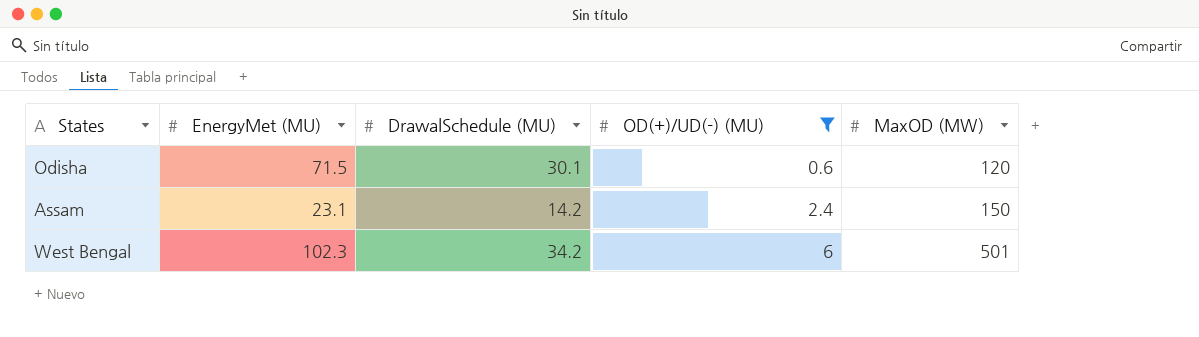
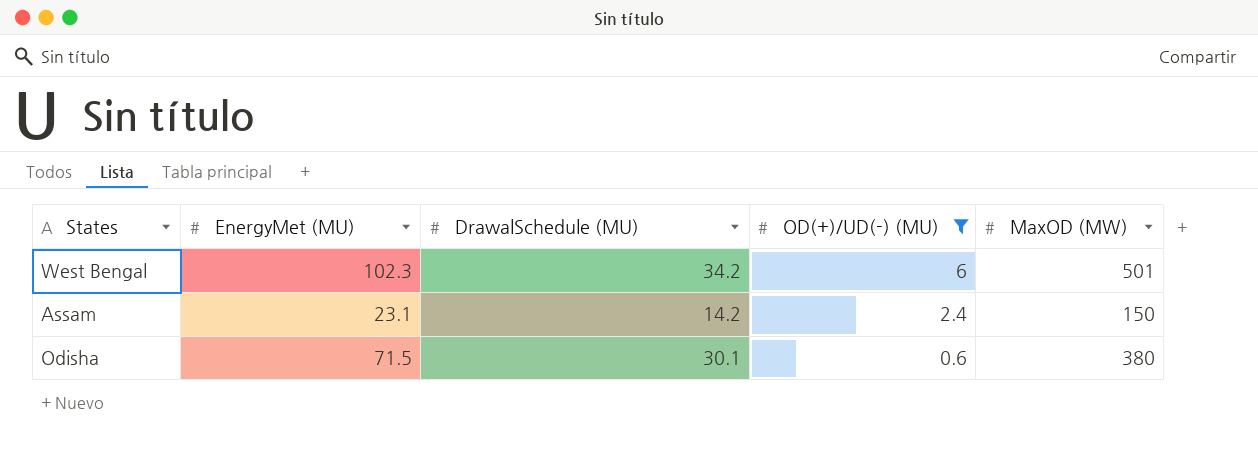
row order: OD(+)/UD(-) (MU) ascending -> OD(+)/UD(-) (MU) descending
Odisha | MaxOD (MW): 120 -> 380

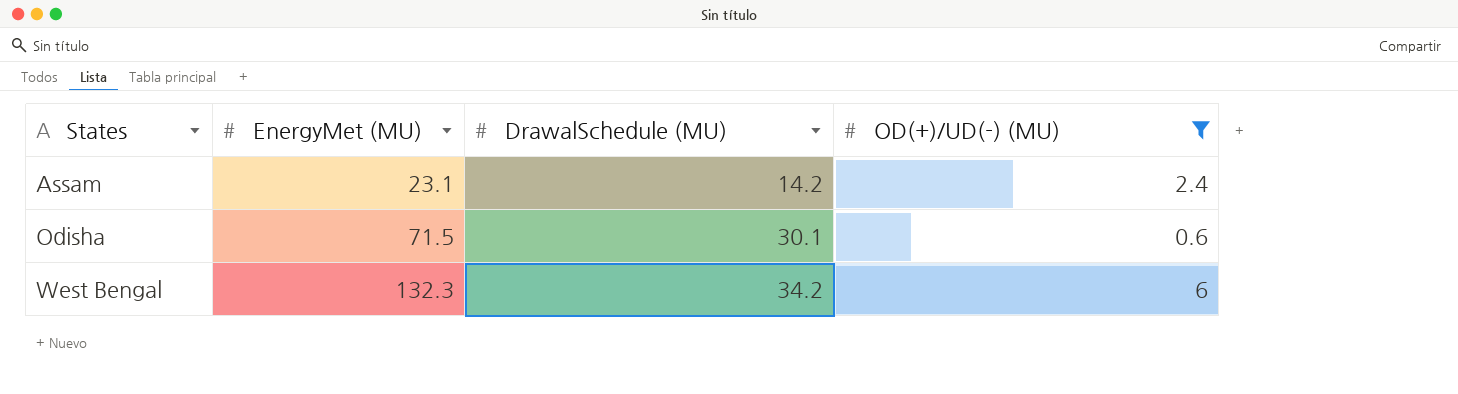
row order: OD(+)/UD(-) (MU) descending -> States ascending
column MaxOD (MW) | position: 5 -> none
West Bengal | EnergyMet (MU): 102.3 -> 132.3

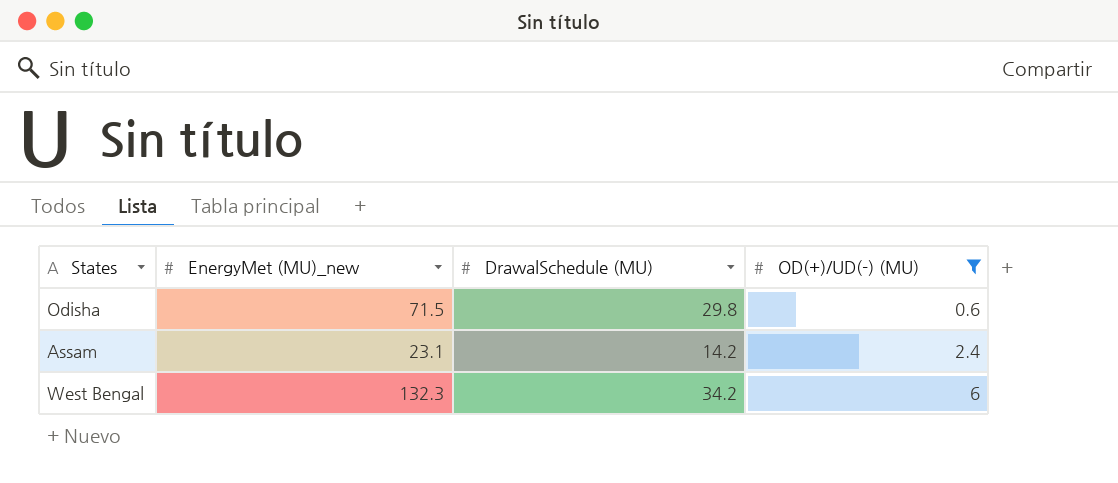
row order: States ascending -> OD(+)/UD(-) (MU) ascending
column name: EnergyMet (MU) -> EnergyMet (MU)_new
Odisha | DrawalSchedule (MU): 30.1 -> 29.8

